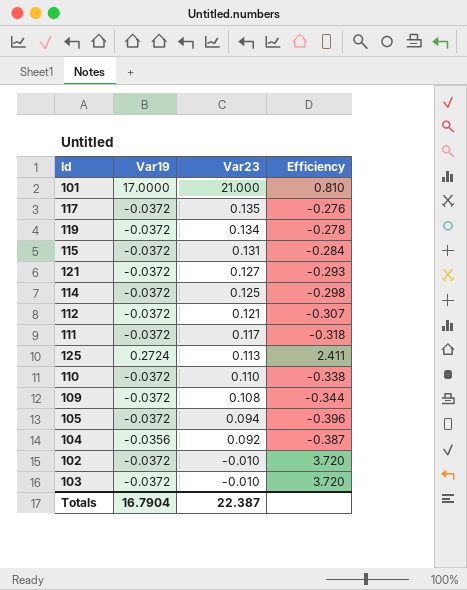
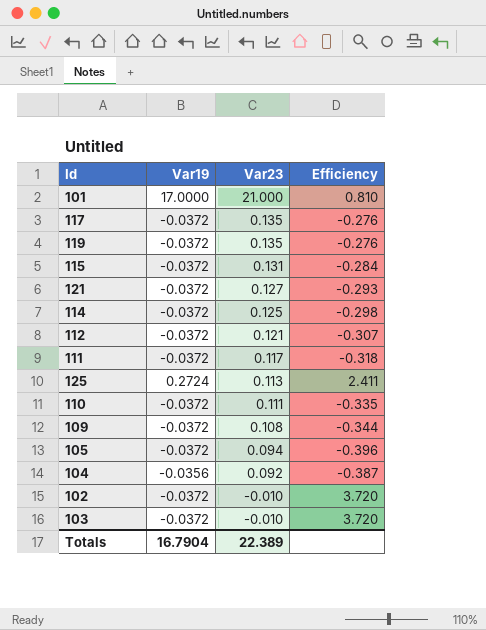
119 | Var23: 0.134 -> 0.135
119 | Efficiency: -0.278 -> -0.276
110 | Var23: 0.110 -> 0.111
110 | Efficiency: -0.338 -> -0.335
Totals | Var23: 22.387 -> 22.389

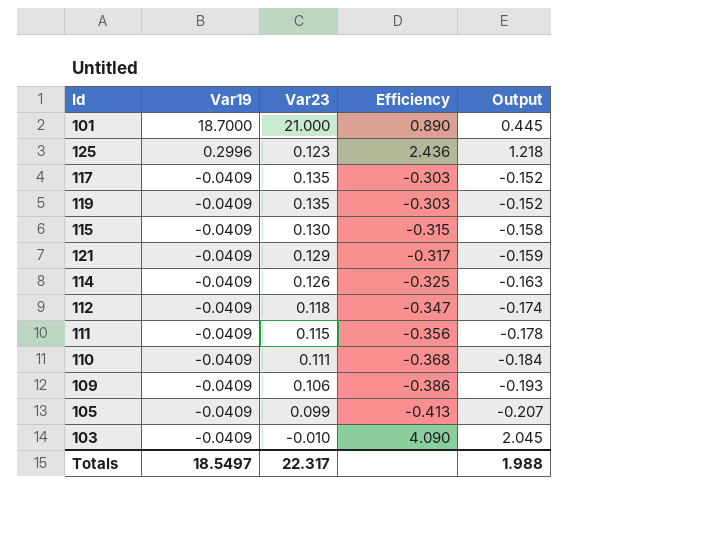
row order: Var23 descending -> Var19 descending
column Output | formula: none -> [Efficiency] * 0.5
row 104: -0.0356 | 0.092 | -0.387 -> none
row 102: -0.0372 | -0.010 | 3.720 -> none
101 | Var19: 17.0000 -> 18.7000
101 | Efficiency: 0.810 -> 0.890
125 | Var19: 0.2724 -> 0.2996
125 | Var23: 0.113 -> 0.123
125 | Efficiency: 2.411 -> 2.436
117 | Var19: -0.0372 -> -0.0409
117 | Efficiency: -0.276 -> -0.303
119 | Var19: -0.0372 -> -0.0409
119 | Efficiency: -0.276 -> -0.303
115 | Var19: -0.0372 -> -0.0409
115 | Var23: 0.131 -> 0.130
115 | Efficiency: -0.284 -> -0.315
121 | Var19: -0.0372 -> -0.0409
121 | Var23: 0.127 -> 0.129
121 | Efficiency: -0.293 -> -0.317
114 | Var19: -0.0372 -> -0.0409
114 | Var23: 0.125 -> 0.126
114 | Efficiency: -0.298 -> -0.325
112 | Var19: -0.0372 -> -0.0409
112 | Var23: 0.121 -> 0.118
112 | Efficiency: -0.307 -> -0.347
111 | Var19: -0.0372 -> -0.0409
111 | Var23: 0.117 -> 0.115
111 | Efficiency: -0.318 -> -0.356
110 | Var19: -0.0372 -> -0.0409
110 | Efficiency: -0.335 -> -0.368
109 | Var19: -0.0372 -> -0.0409
109 | Var23: 0.108 -> 0.106
109 | Efficiency: -0.344 -> -0.386
105 | Var19: -0.0372 -> -0.0409
105 | Var23: 0.094 -> 0.099
105 | Efficiency: -0.396 -> -0.413
103 | Var19: -0.0372 -> -0.0409
103 | Efficiency: 3.720 -> 4.090
Totals | Var19: 16.7904 -> 18.5497
Totals | Var23: 22.389 -> 22.317

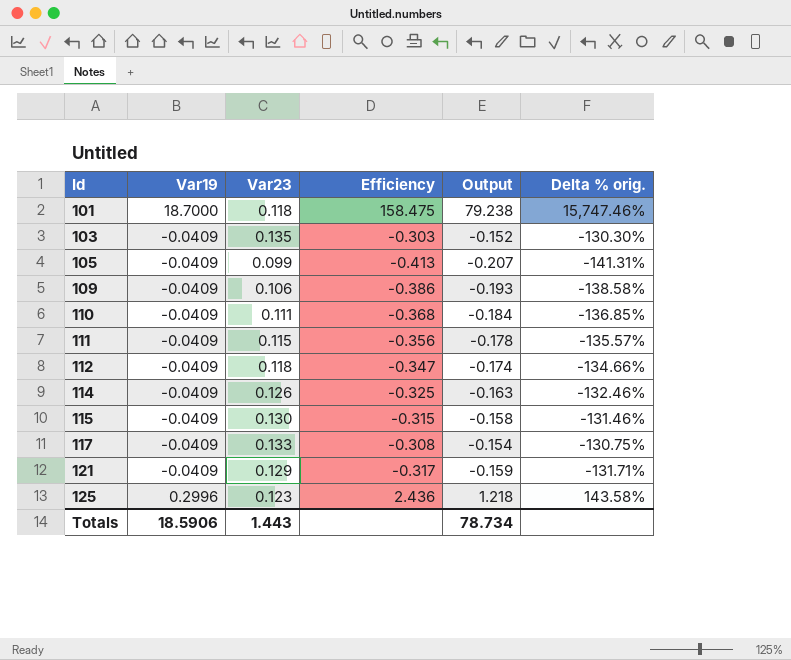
row order: Var19 descending -> Id ascending
column Delta % orig. | formula: none -> ([Var19] - [Var23]) / [Var23]
row 119: -0.0409 | 0.135 | -0.303 | -0.152 -> none
101 | Var23: 21.000 -> 0.118
101 | Efficiency: 0.890 -> 158.475
101 | Output: 0.445 -> 79.238
103 | Var23: -0.010 -> 0.135
103 | Efficiency: 4.090 -> -0.303
103 | Output: 2.045 -> -0.152
117 | Var23: 0.135 -> 0.133
117 | Efficiency: -0.303 -> -0.308
117 | Output: -0.152 -> -0.154
Totals | Var19: 18.5497 -> 18.5906
Totals | Var23: 22.317 -> 1.443
Totals | Output: 1.988 -> 78.734

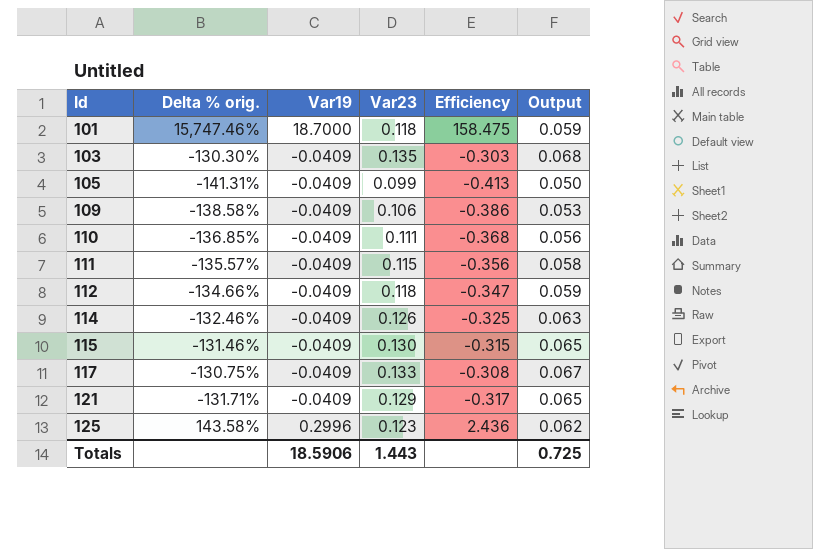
column Delta % orig. | position: 6 -> 2
column Output | formula: [Efficiency] * 0.5 -> [Var23] * 0.5
Totals | Output: 78.734 -> 0.725

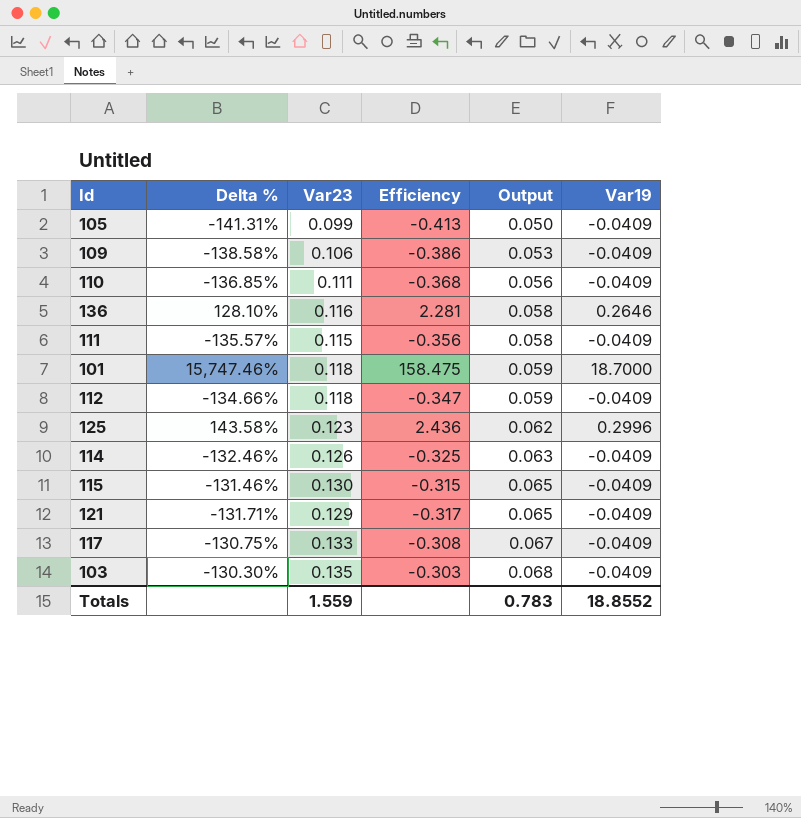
row order: Id ascending -> Output ascending
column name: Delta % orig. -> Delta %
column Var19 | position: 3 -> 6
row 136: none -> 128.10% | 0.116 | 2.281 | 0.058 | 0.2646
Totals | Var23: 1.443 -> 1.559
Totals | Output: 0.725 -> 0.783
Totals | Var19: 18.5906 -> 18.8552

